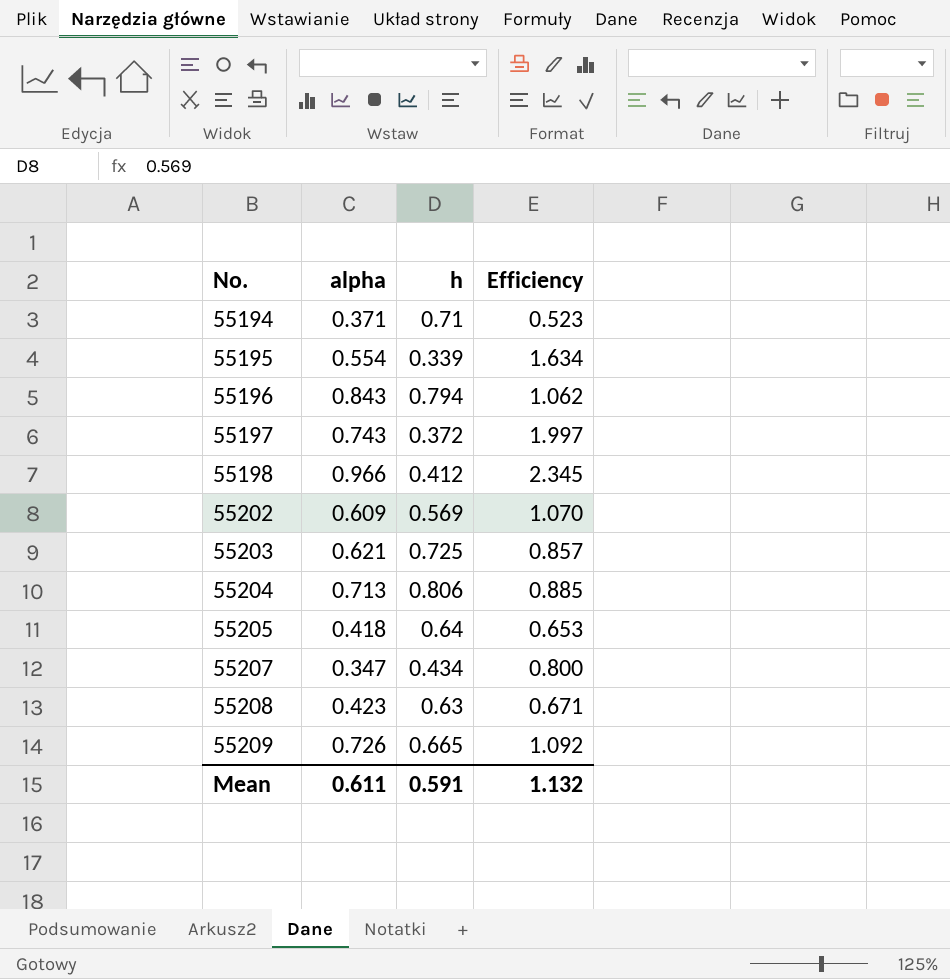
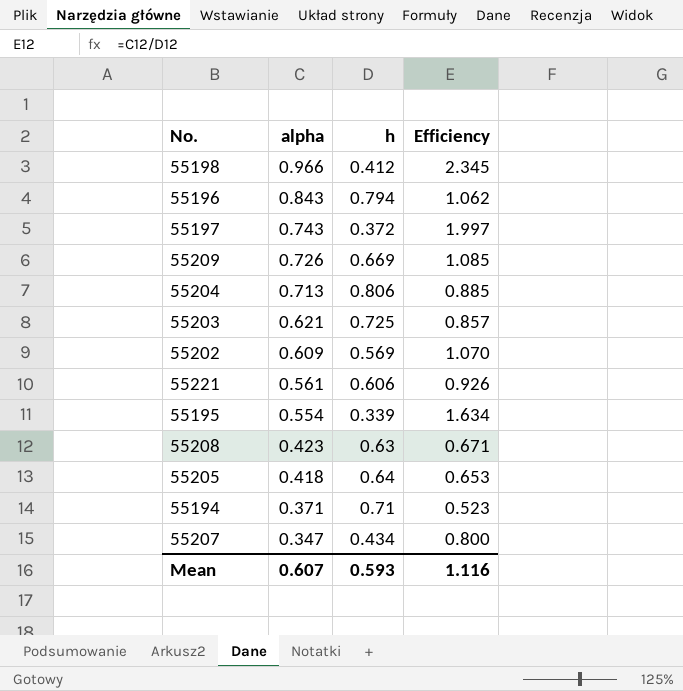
row order: No. ascending -> alpha descending
55209 | h: 0.665 -> 0.669
55209 | Efficiency: 1.092 -> 1.085
row 55221: none -> 0.561 | 0.606 | 0.926
Mean | alpha: 0.611 -> 0.607
Mean | h: 0.591 -> 0.593
Mean | Efficiency: 1.132 -> 1.116

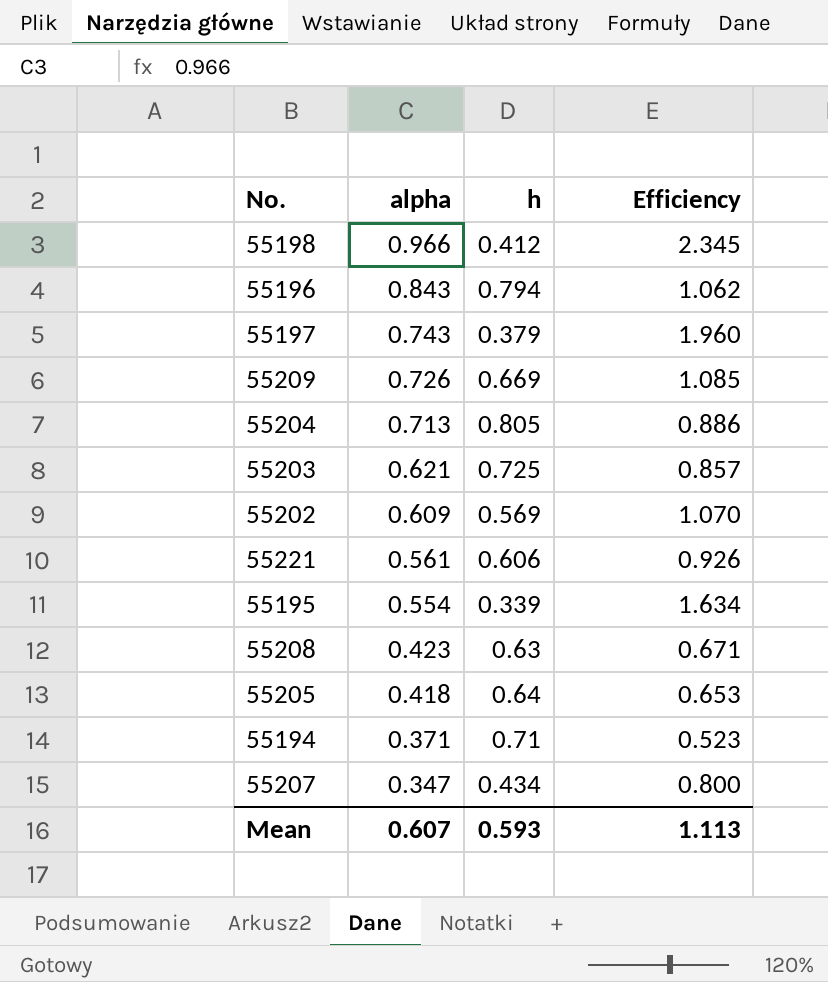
55197 | h: 0.372 -> 0.379
55197 | Efficiency: 1.997 -> 1.960
55204 | h: 0.806 -> 0.805
55204 | Efficiency: 0.885 -> 0.886
Mean | Efficiency: 1.116 -> 1.113

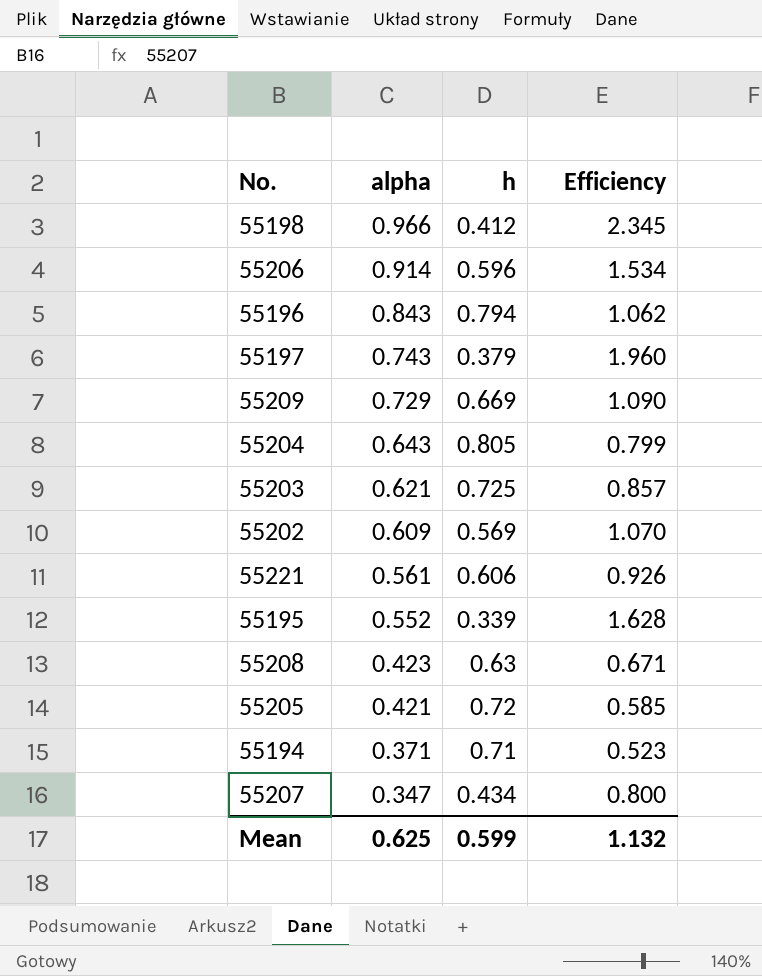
row 55206: none -> 0.914 | 0.596 | 1.534
55209 | alpha: 0.726 -> 0.729
55209 | Efficiency: 1.085 -> 1.090
55204 | alpha: 0.713 -> 0.643
55204 | Efficiency: 0.886 -> 0.799
55195 | alpha: 0.554 -> 0.552
55195 | Efficiency: 1.634 -> 1.628
55205 | alpha: 0.418 -> 0.421
55205 | h: 0.64 -> 0.72
55205 | Efficiency: 0.653 -> 0.585
Mean | alpha: 0.607 -> 0.625
Mean | h: 0.593 -> 0.599
Mean | Efficiency: 1.113 -> 1.132

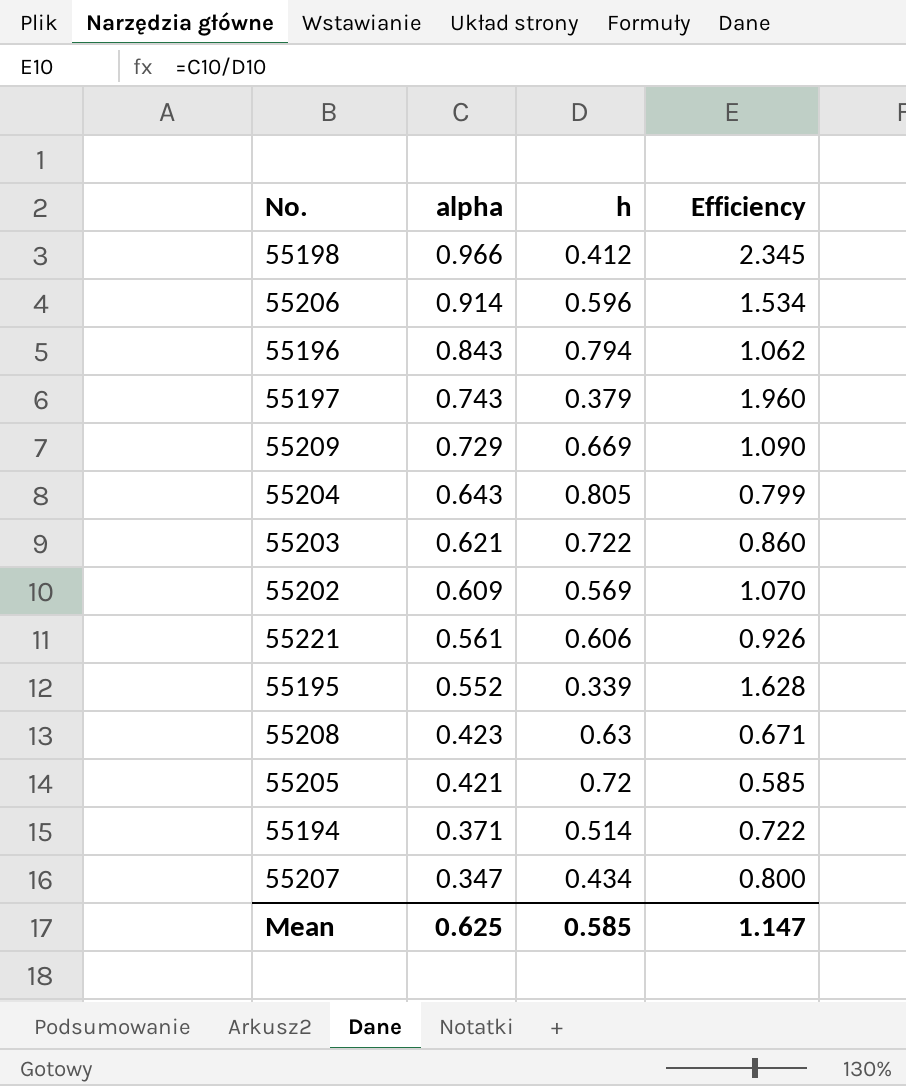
55203 | h: 0.725 -> 0.722
55203 | Efficiency: 0.857 -> 0.860
55194 | h: 0.71 -> 0.514
55194 | Efficiency: 0.523 -> 0.722
Mean | h: 0.599 -> 0.585
Mean | Efficiency: 1.132 -> 1.147

